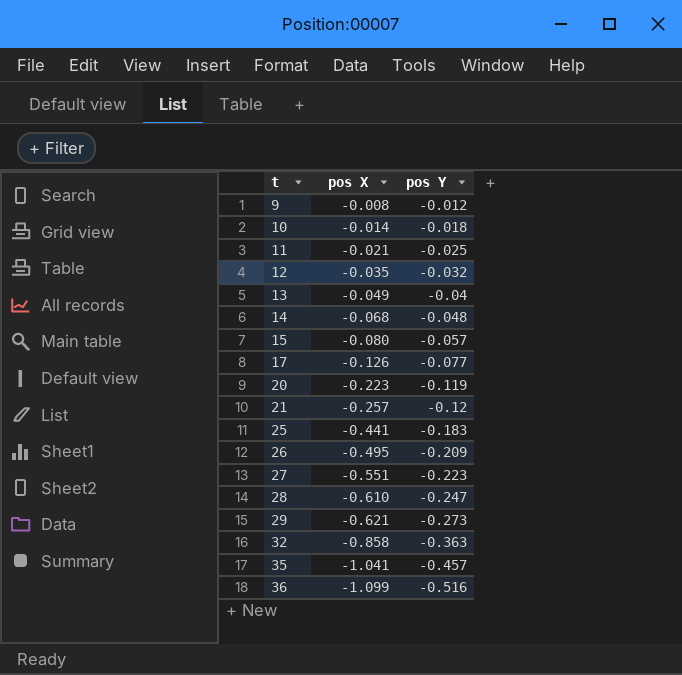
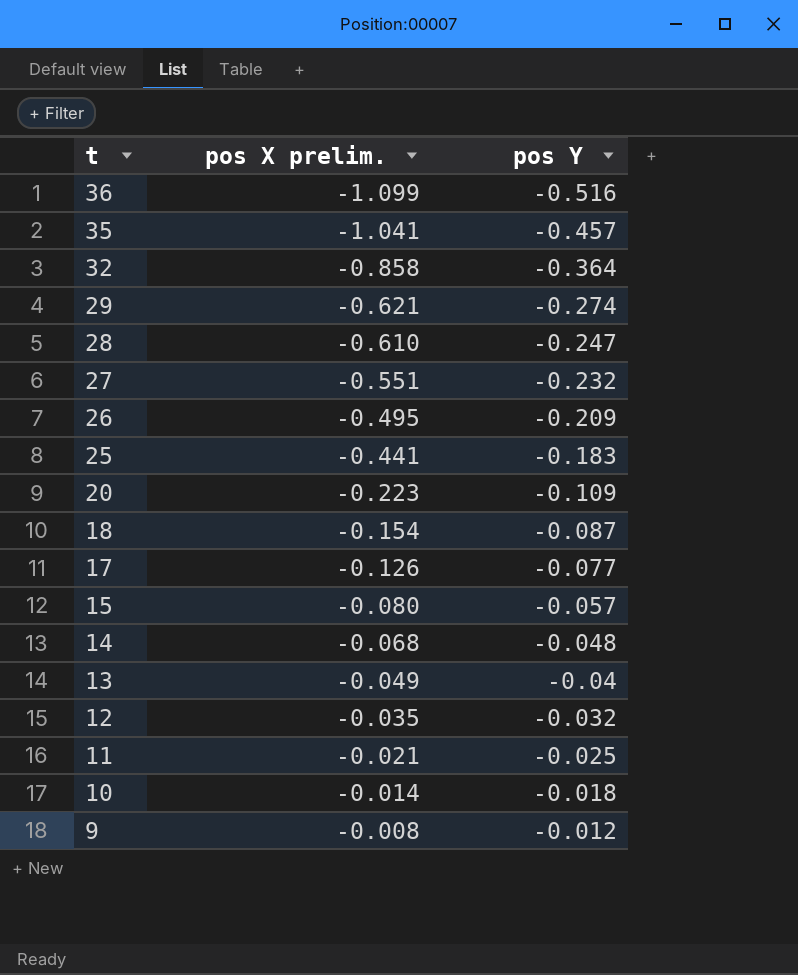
row order: t ascending -> t descending
column name: pos X -> pos X prelim.
row 21: -0.257 | -0.12 -> none
32 | pos Y: -0.363 -> -0.364
29 | pos Y: -0.273 -> -0.274
27 | pos Y: -0.223 -> -0.232
20 | pos Y: -0.119 -> -0.109
row 18: none -> -0.154 | -0.087

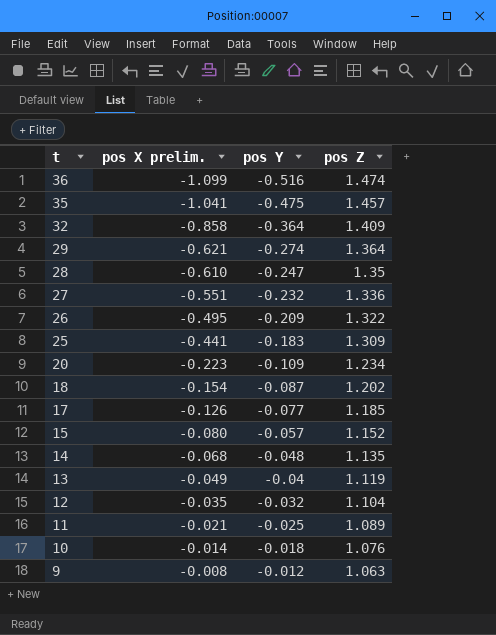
column pos Z | position: none -> 4
35 | pos Y: -0.457 -> -0.475

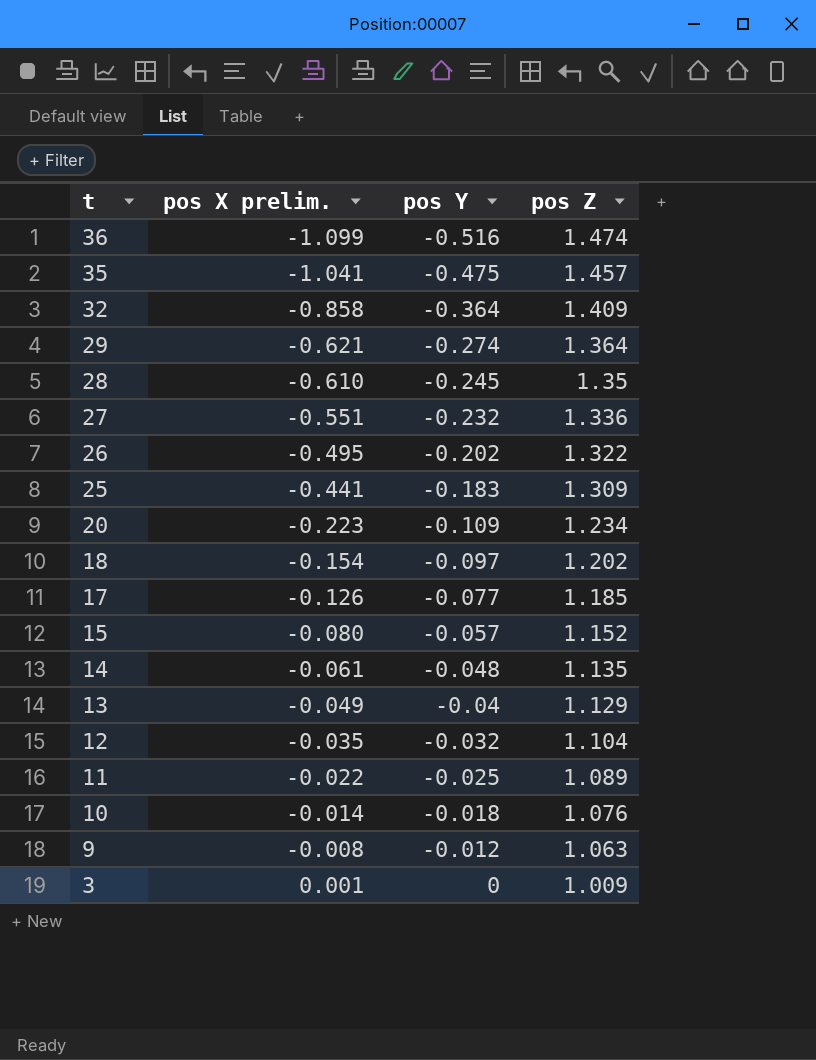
28 | pos Y: -0.247 -> -0.245
26 | pos Y: -0.209 -> -0.202
18 | pos Y: -0.087 -> -0.097
14 | pos X prelim.: -0.068 -> -0.061
13 | pos Z: 1.119 -> 1.129
11 | pos X prelim.: -0.021 -> -0.022
row 3: none -> 0.001 | 0 | 1.009

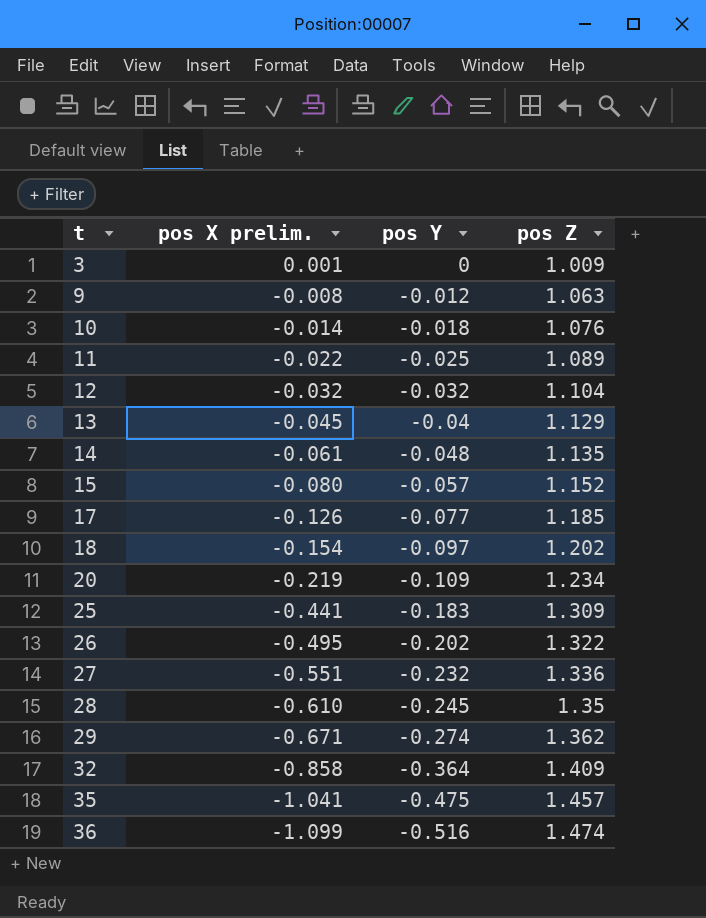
row order: t descending -> t ascending
12 | pos X prelim.: -0.035 -> -0.032
13 | pos X prelim.: -0.049 -> -0.045
20 | pos X prelim.: -0.223 -> -0.219
29 | pos X prelim.: -0.621 -> -0.671
29 | pos Z: 1.364 -> 1.362

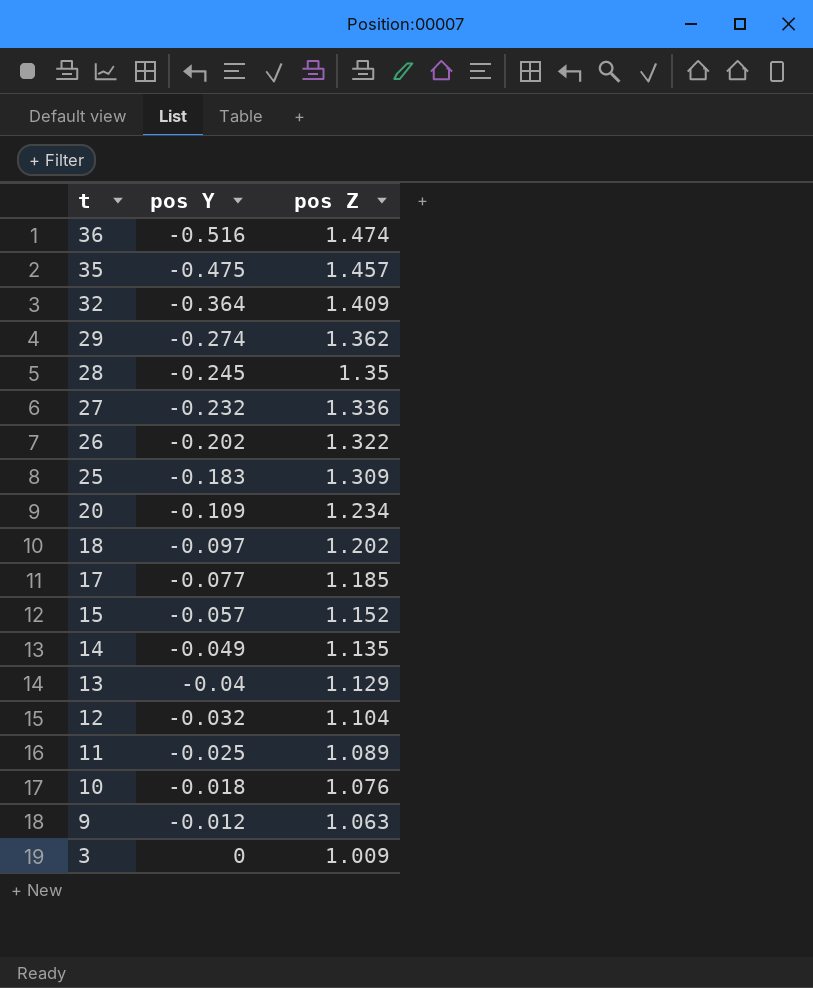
row order: t ascending -> t descending
column pos X prelim. | position: 2 -> none
14 | pos Y: -0.048 -> -0.049

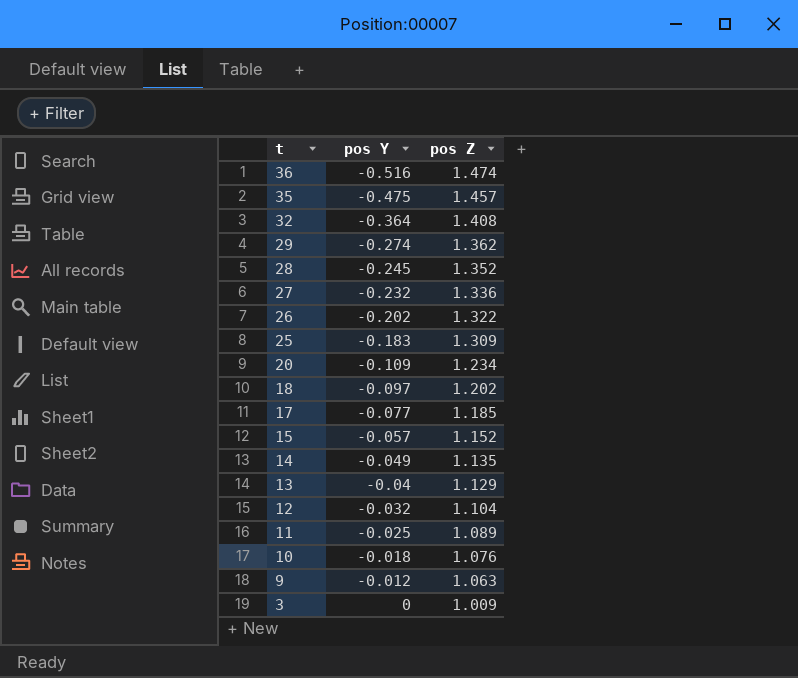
32 | pos Z: 1.409 -> 1.408
28 | pos Z: 1.35 -> 1.352

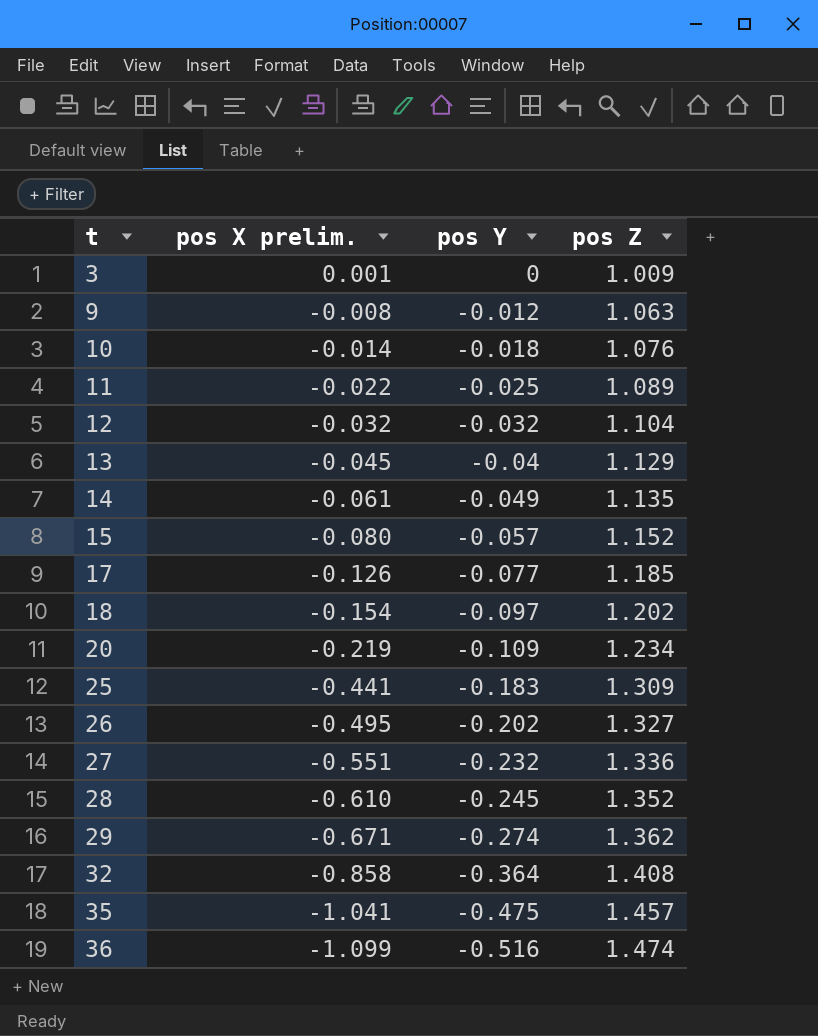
row order: t descending -> t ascending
column pos X prelim. | position: none -> 2
26 | pos Z: 1.322 -> 1.327

